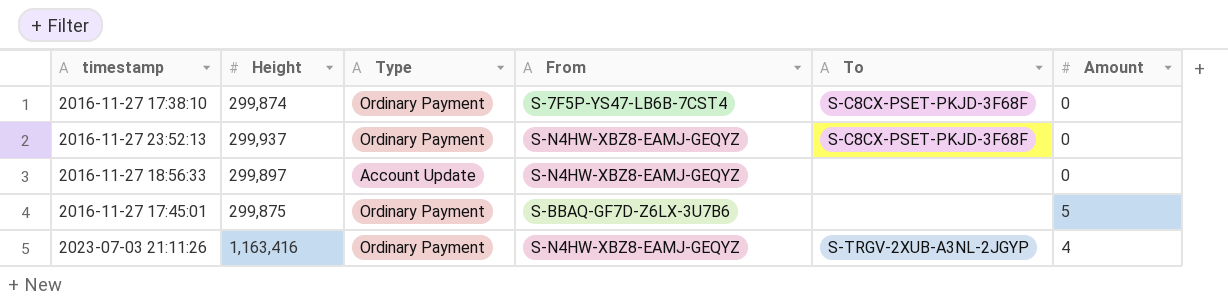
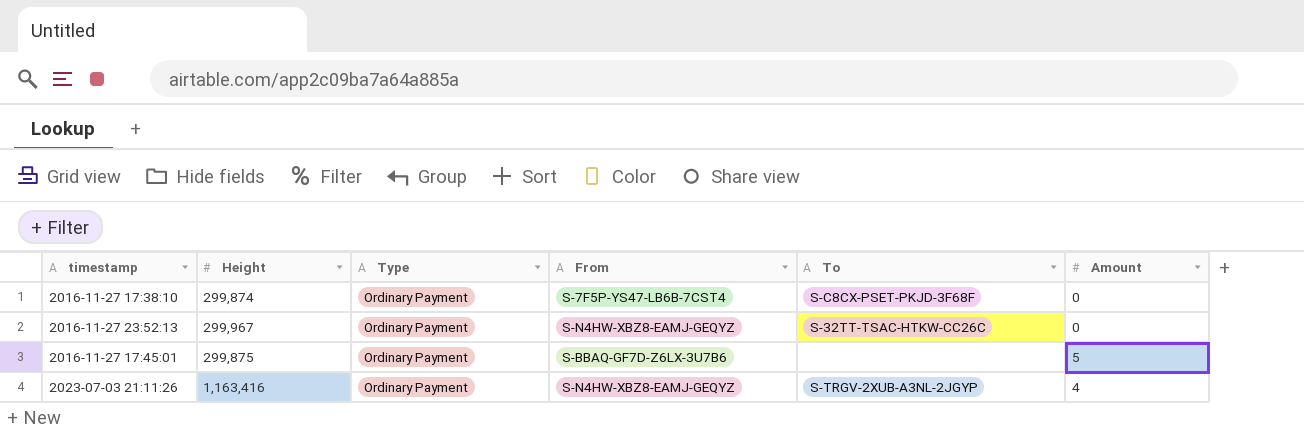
row 2016-11-27 18:56:33: 299,897 | Account Update | S-N4HW-XBZ8-EAMJ-GEQYZ | none | 0 -> none
2016-11-27 23:52:13 | Height: 299,937 -> 299,967
2016-11-27 23:52:13 | To: S-C8CX-PSET-PKJD-3F68F -> S-32TT-TSAC-HTKW-CC26C

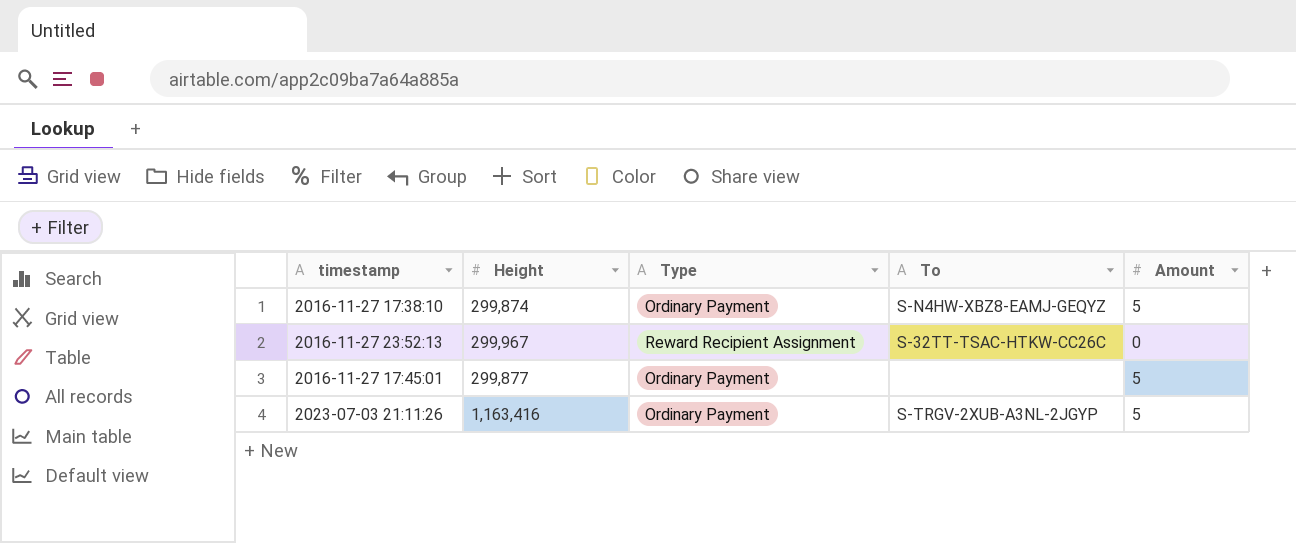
column From | position: 4 -> none
2016-11-27 17:38:10 | To: S-C8CX-PSET-PKJD-3F68F -> S-N4HW-XBZ8-EAMJ-GEQYZ
2016-11-27 17:38:10 | Amount: 0 -> 5
2016-11-27 23:52:13 | Type: Ordinary Payment -> Reward Recipient Assignment
2016-11-27 17:45:01 | Height: 299,875 -> 299,877
2023-07-03 21:11:26 | Amount: 4 -> 5

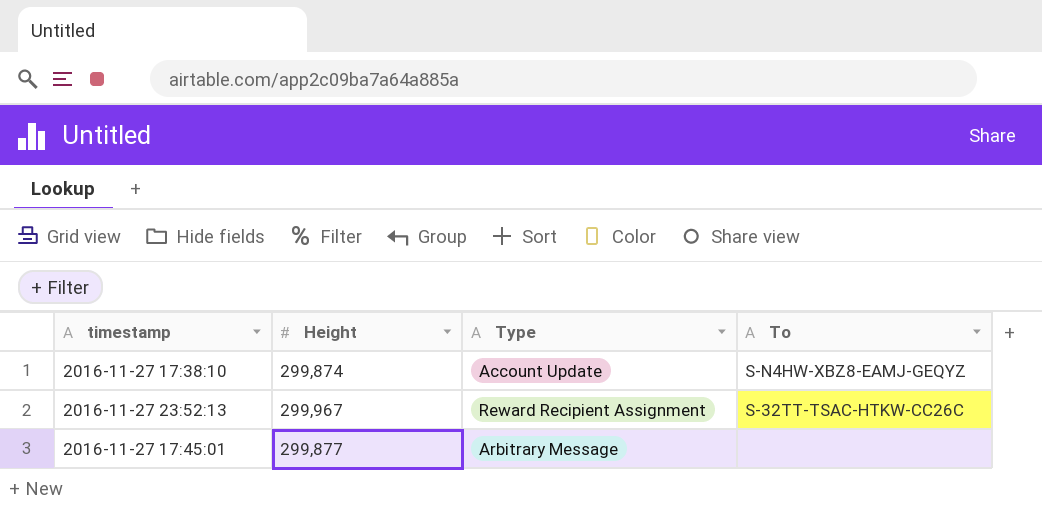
column Amount | position: 5 -> none
row 2023-07-03 21:11:26: 1,163,416 | Ordinary Payment | S-TRGV-2XUB-A3NL-2JGYP | 5 -> none
2016-11-27 17:38:10 | Type: Ordinary Payment -> Account Update
2016-11-27 17:45:01 | Type: Ordinary Payment -> Arbitrary Message

